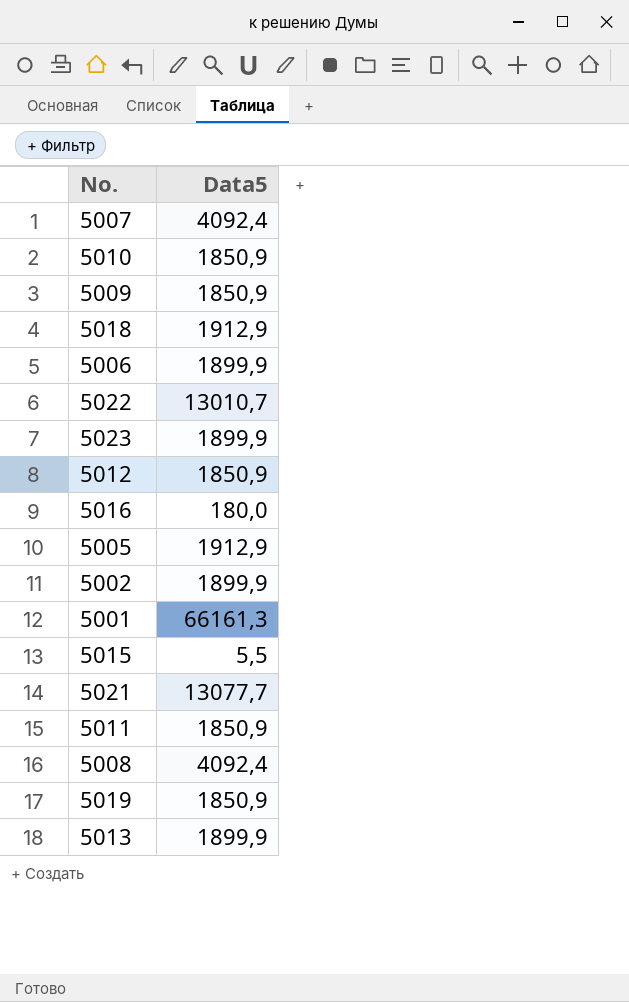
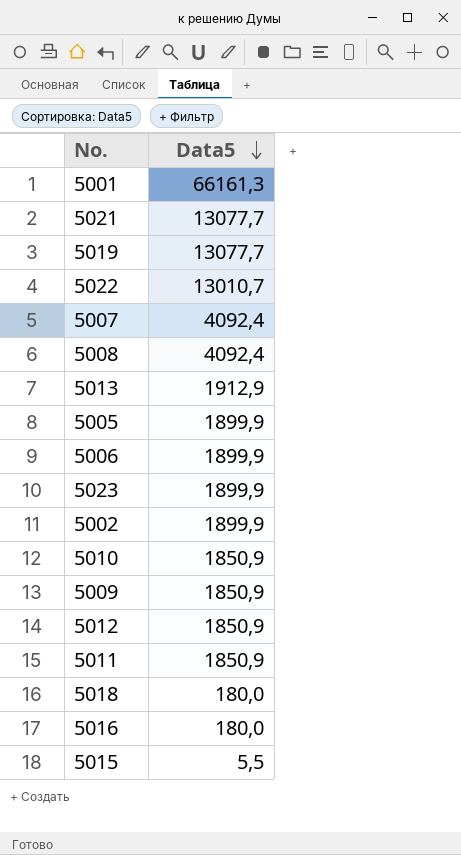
row order: none -> Data5 descending
5019 | Data5: 1850,9 -> 13077,7
5013 | Data5: 1899,9 -> 1912,9
5005 | Data5: 1912,9 -> 1899,9
5018 | Data5: 1912,9 -> 180,0

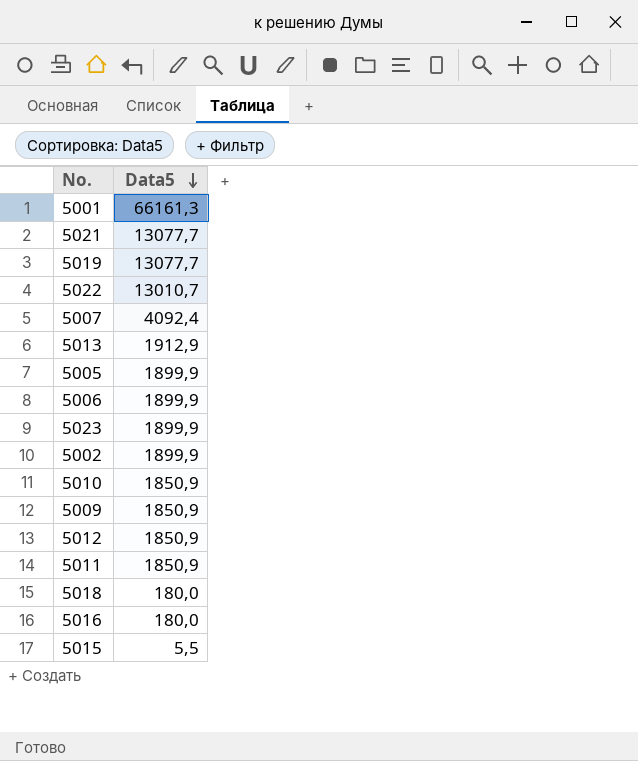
row 5008: 4092,4 -> none

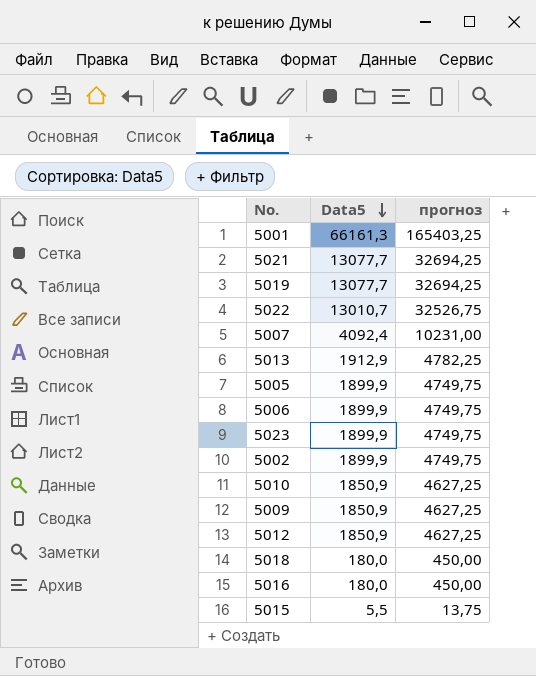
column прогноз | formula: none -> [Data5] * 2,5
row 5011: 1850,9 -> none

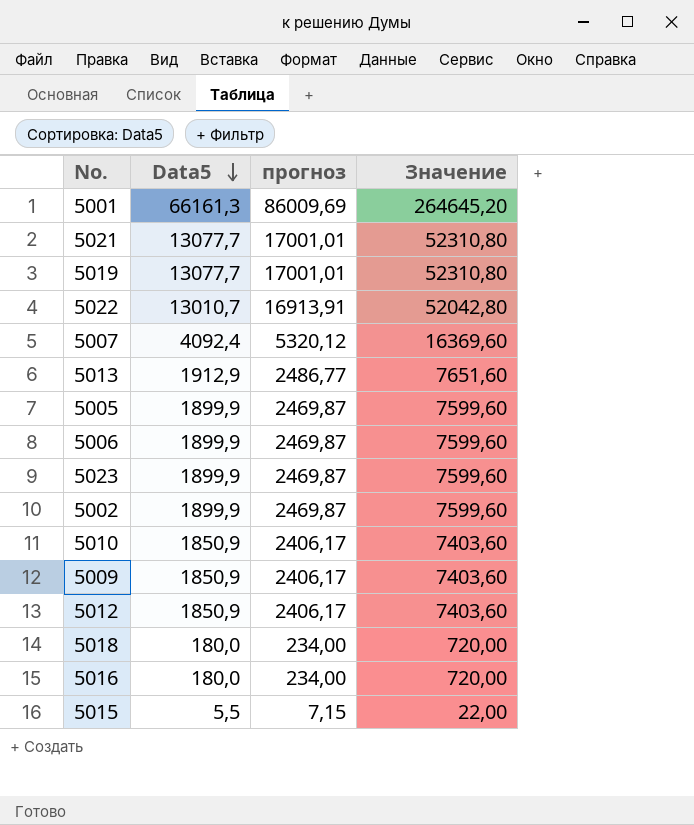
column прогноз | formula: [Data5] * 2,5 -> [Data5] * 1,3
column Значение | formula: none -> [Data5] * 4

